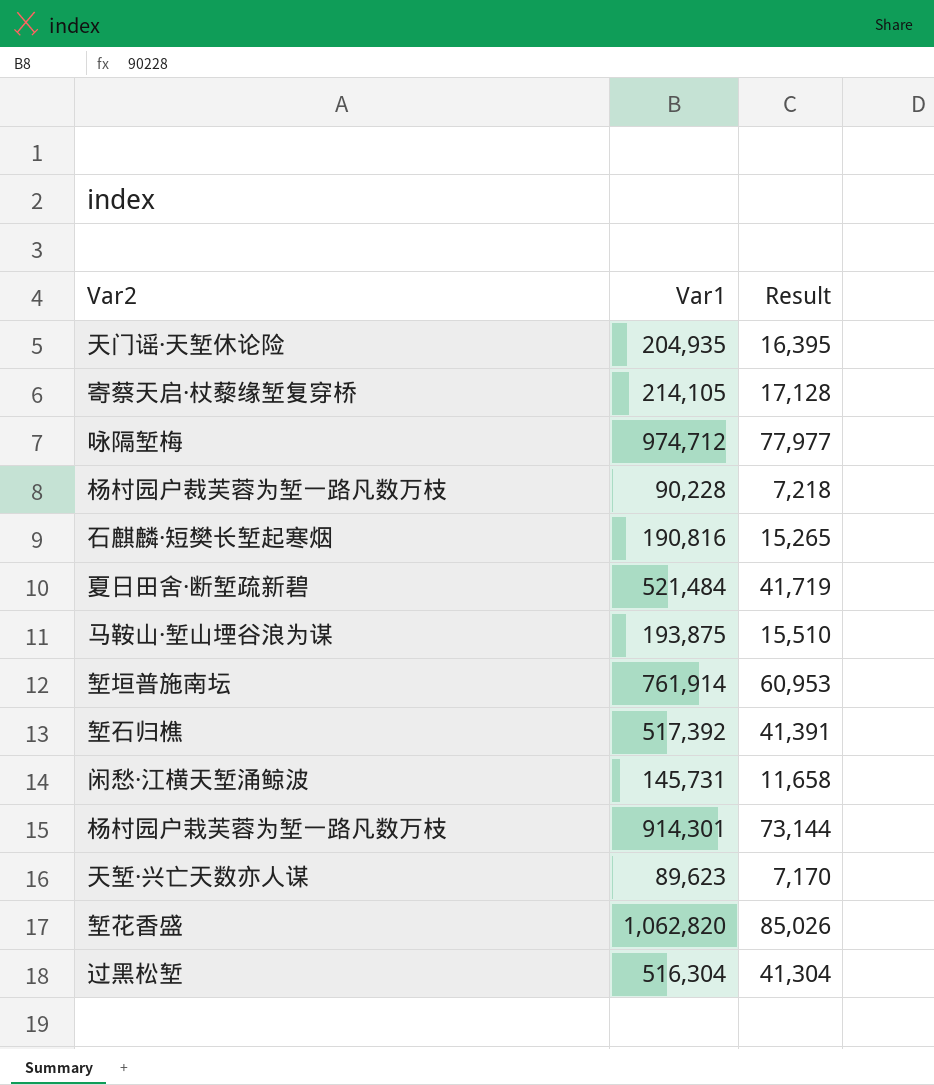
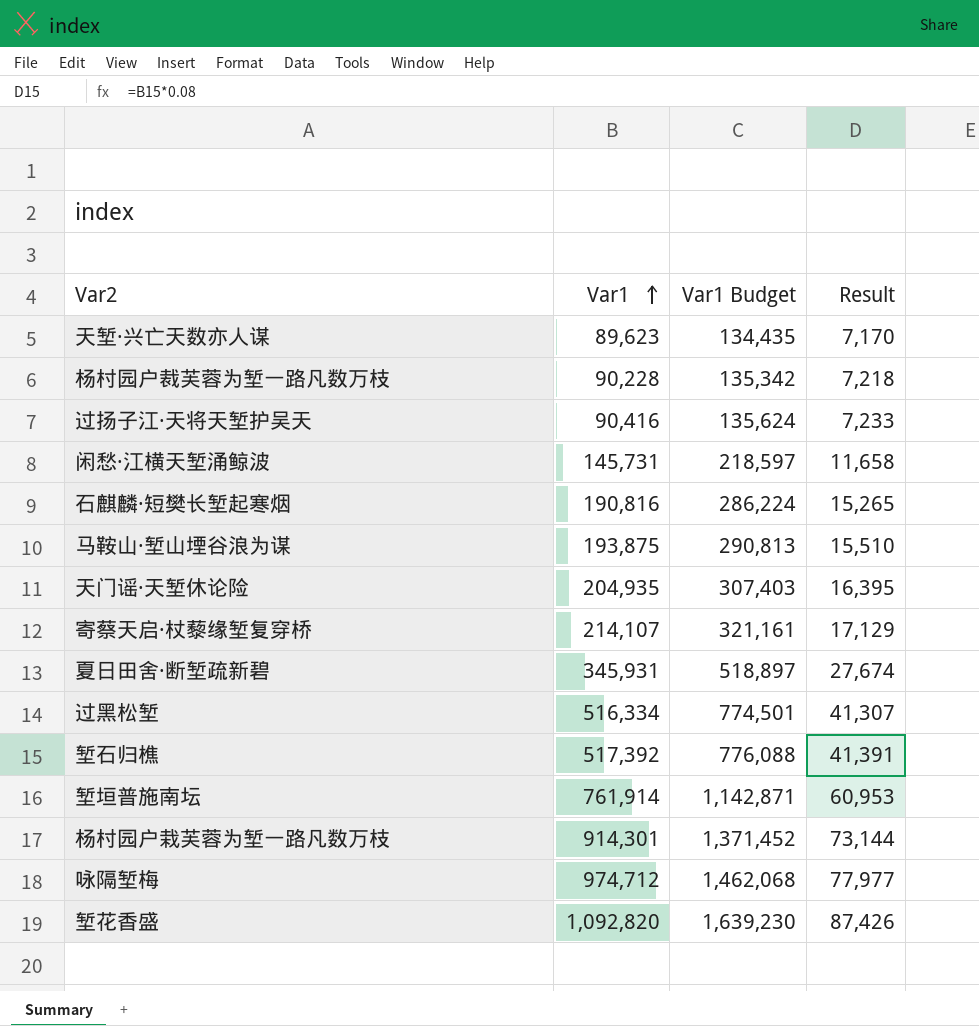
row order: none -> Var1 ascending
column Var1 Budget | formula: none -> [Var1] * 1.5
row 过扬子江·天将天堑护吴天: none -> 90,416 | 135,624 | 7,233
寄蔡天启·杖藜缘堑复穿桥 | Var1: 214,105 -> 214,107
寄蔡天启·杖藜缘堑复穿桥 | Result: 17,128 -> 17,129
夏日田舍·断堑疏新碧 | Var1: 521,484 -> 345,931
夏日田舍·断堑疏新碧 | Result: 41,719 -> 27,674
过黑松堑 | Var1: 516,304 -> 516,334
过黑松堑 | Result: 41,304 -> 41,307
堑花香盛 | Var1: 1,062,820 -> 1,092,820
堑花香盛 | Result: 85,026 -> 87,426

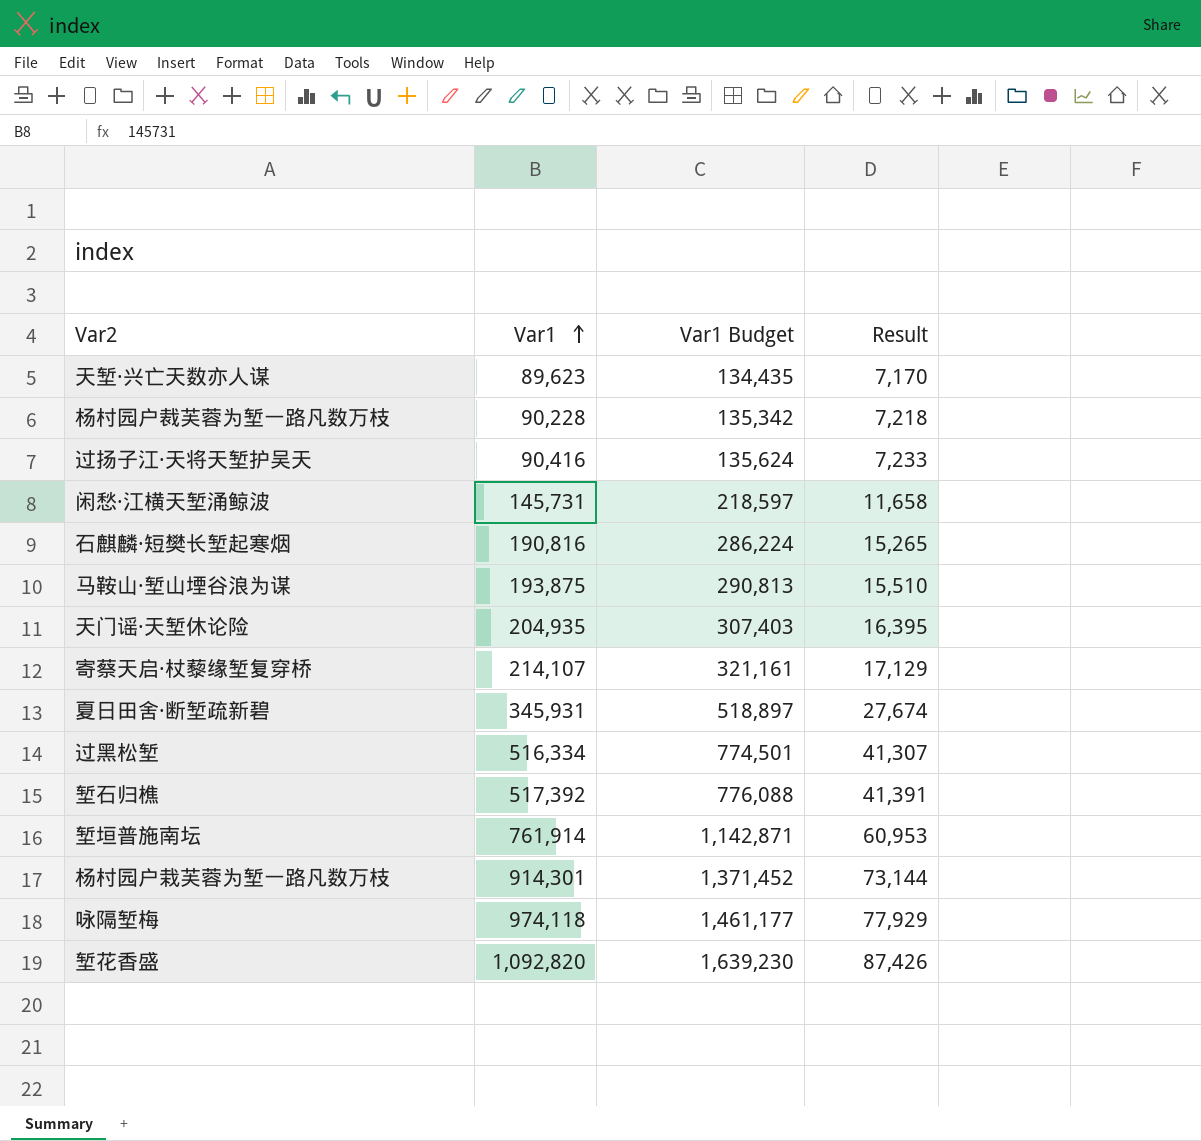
咏隔堑梅 | Var1: 974,712 -> 974,118
咏隔堑梅 | Var1 Budget: 1,462,068 -> 1,461,177
咏隔堑梅 | Result: 77,977 -> 77,929

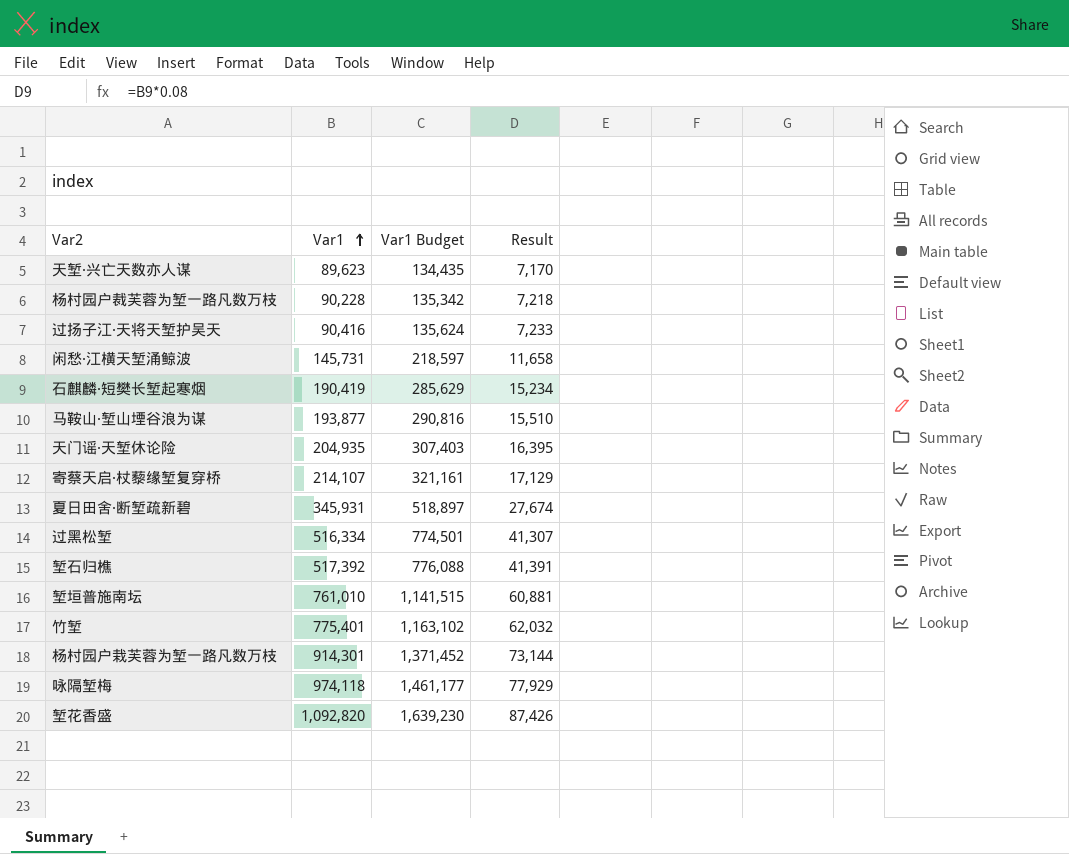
石麒麟·短樊长堑起寒烟 | Var1: 190,816 -> 190,419
石麒麟·短樊长堑起寒烟 | Var1 Budget: 286,224 -> 285,629
石麒麟·短樊长堑起寒烟 | Result: 15,265 -> 15,234
马鞍山·堑山堙谷浪为谋 | Var1: 193,875 -> 193,877
马鞍山·堑山堙谷浪为谋 | Var1 Budget: 290,813 -> 290,816
堑垣普施南坛 | Var1: 761,914 -> 761,010
堑垣普施南坛 | Var1 Budget: 1,142,871 -> 1,141,515
堑垣普施南坛 | Result: 60,953 -> 60,881
row 竹堑: none -> 775,401 | 1,163,102 | 62,032

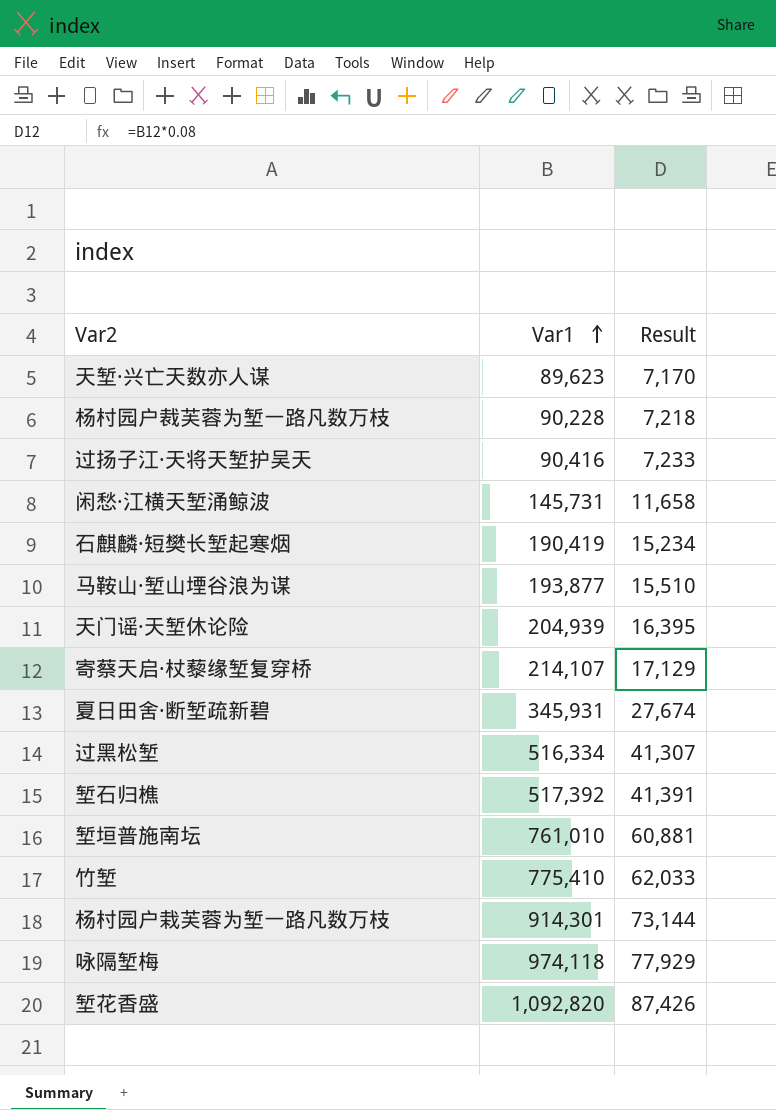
column Var1 Budget | formula: [Var1] * 1.5 -> none
天门谣·天堑休论险 | Var1: 204,935 -> 204,939
竹堑 | Var1: 775,401 -> 775,410
竹堑 | Result: 62,032 -> 62,033

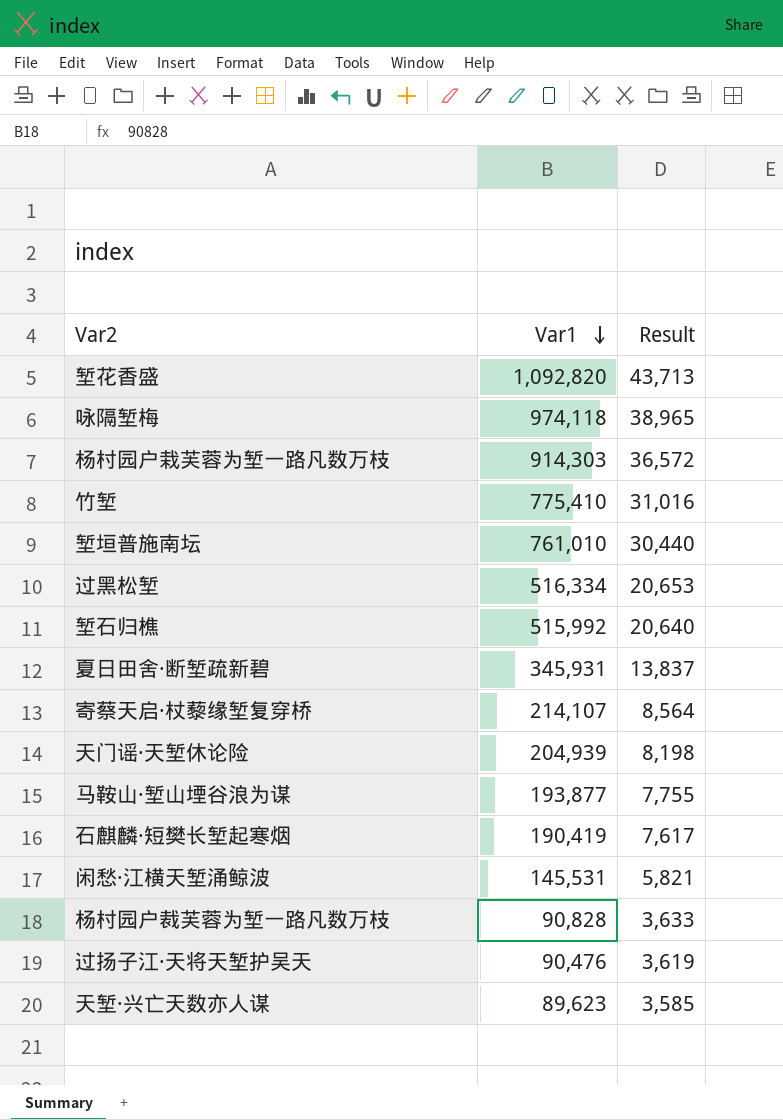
row order: Var1 ascending -> Var1 descending
column Result | formula: [Var1] * 0.08 -> [Var1] * 0.04
杨村园户栽芙蓉为堑一路凡数万枝 | Var1: 914,301 -> 914,303
堑石归樵 | Var1: 517,392 -> 515,992
闲愁·江横天堑涌鲸波 | Var1: 145,731 -> 145,531
杨村园户裁芙蓉为堑一路凡数万枝 | Var1: 90,228 -> 90,828
过扬子江·天将天堑护吴天 | Var1: 90,416 -> 90,476

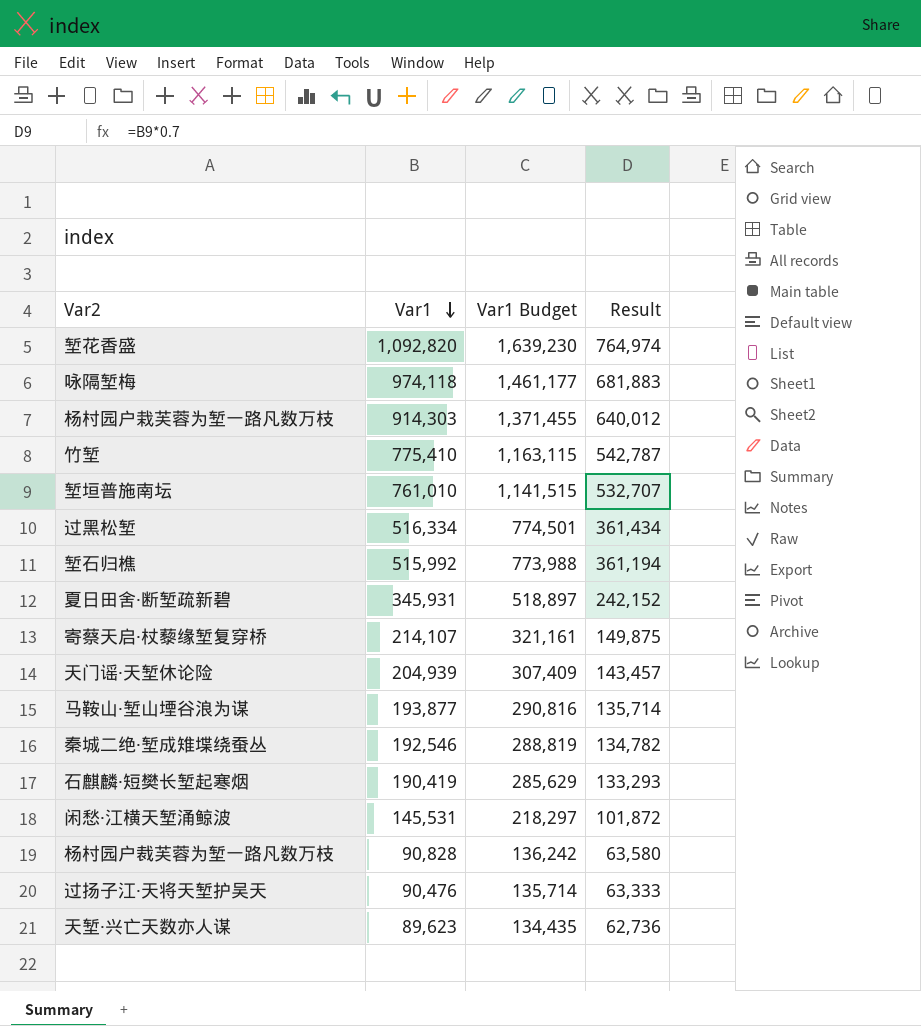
column Var1 Budget | formula: none -> [Var1] * 1.5
column Result | formula: [Var1] * 0.04 -> [Var1] * 0.7
row 秦城二绝·堑成雉堞绕蚕丛: none -> 192,546 | 288,819 | 134,782

